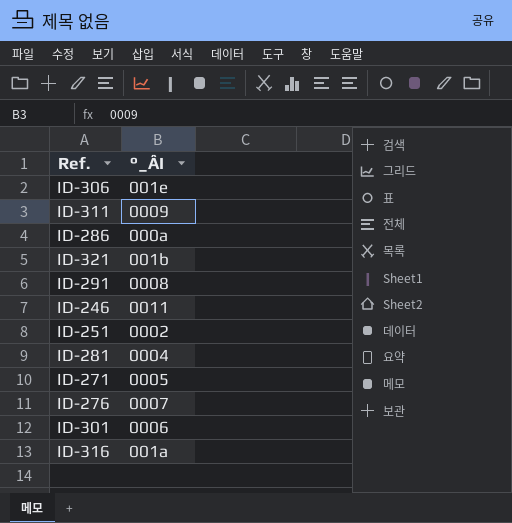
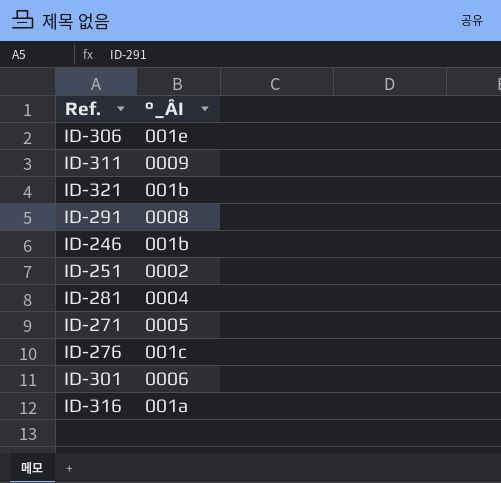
row ID-286: 000a -> none
ID-246 | °_ÂI: 0011 -> 001b
ID-276 | °_ÂI: 0007 -> 001c

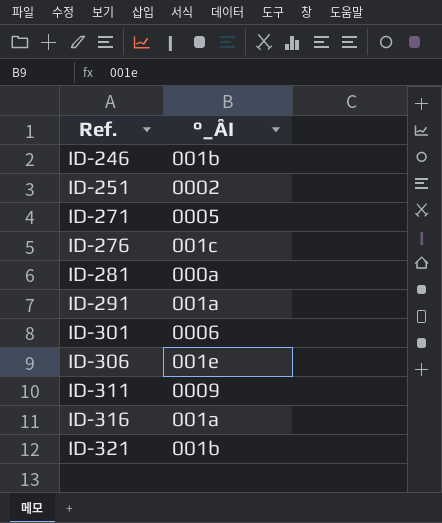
row order: none -> Ref. ascending
ID-281 | °_ÂI: 0004 -> 000a
ID-291 | °_ÂI: 0008 -> 001a

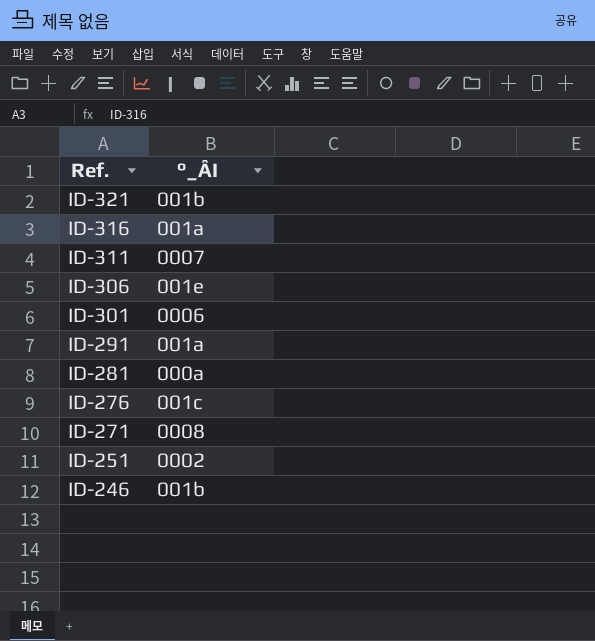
row order: Ref. ascending -> Ref. descending
ID-311 | °_ÂI: 0009 -> 0007
ID-271 | °_ÂI: 0005 -> 0008

